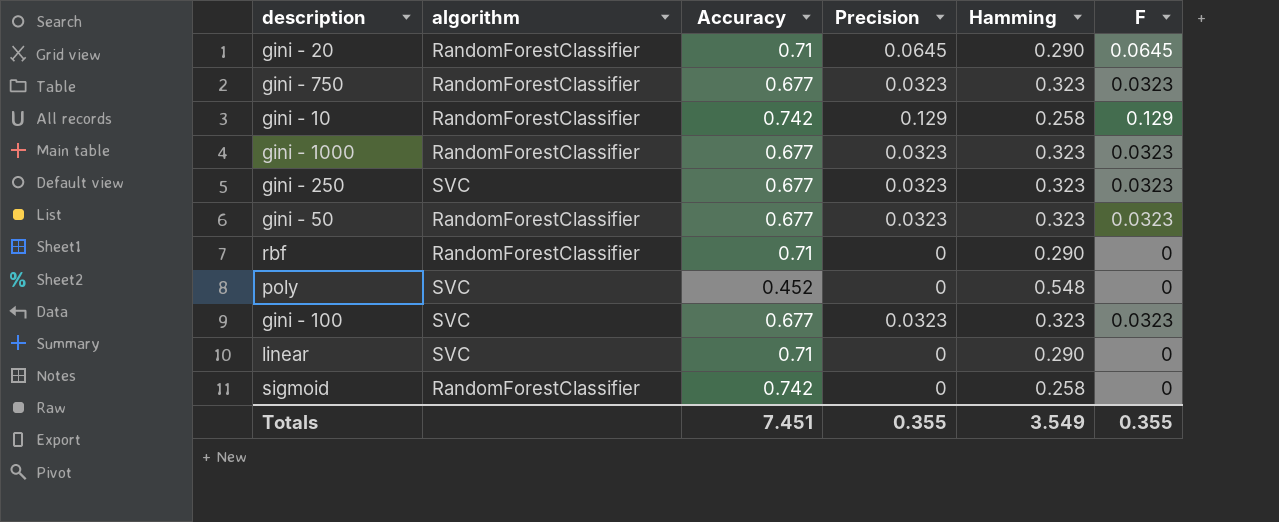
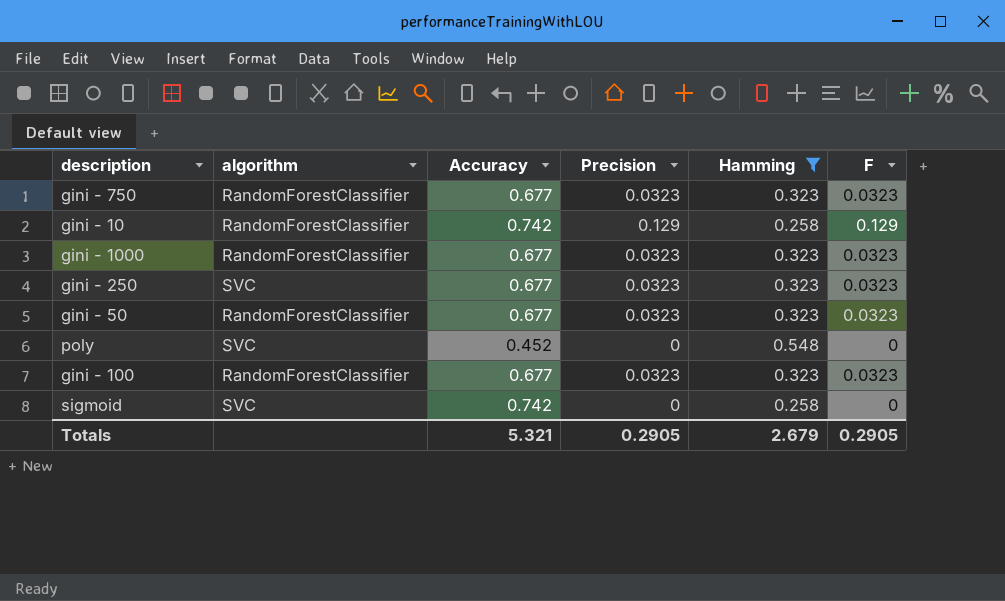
filter: none -> Hamming != 0.290
gini - 100 | algorithm: SVC -> RandomForestClassifier
sigmoid | algorithm: RandomForestClassifier -> SVC
Totals | Accuracy: 7.451 -> 5.321
Totals | Precision: 0.355 -> 0.2905
Totals | Hamming: 3.549 -> 2.679
Totals | F: 0.355 -> 0.2905

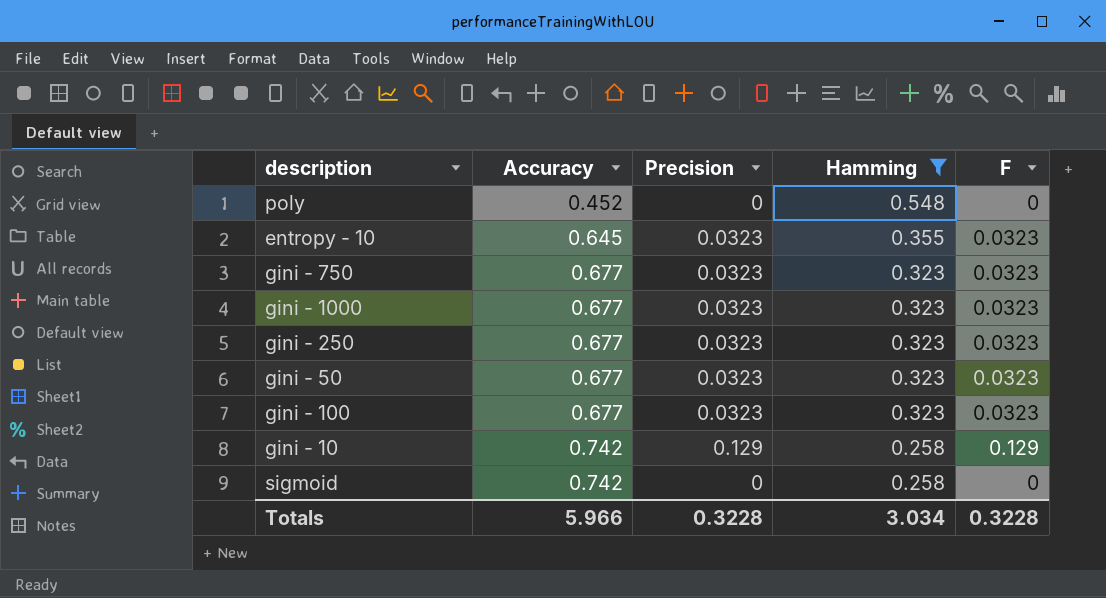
row order: none -> Accuracy ascending
column algorithm | position: 2 -> none
row entropy - 10: none -> 0.645 | 0.0323 | 0.355 | 0.0323
Totals | Accuracy: 5.321 -> 5.966
Totals | Precision: 0.2905 -> 0.3228
Totals | Hamming: 2.679 -> 3.034
Totals | F: 0.2905 -> 0.3228

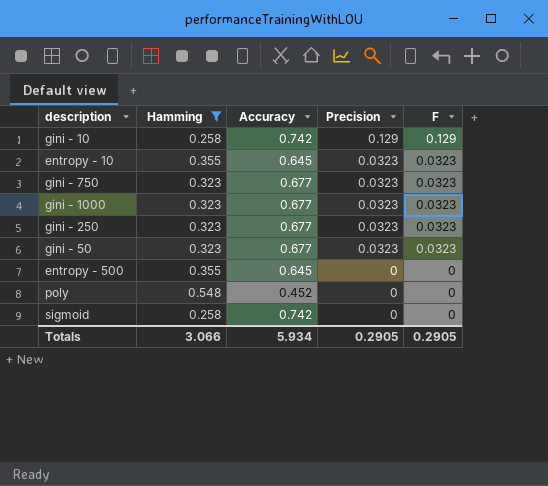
row order: Accuracy ascending -> Precision descending
column Hamming | position: 4 -> 2
row gini - 100: 0.677 | 0.0323 | 0.323 | 0.0323 -> none
row entropy - 500: none -> 0.355 | 0.645 | 0 | 0
Totals | Hamming: 3.034 -> 3.066
Totals | Accuracy: 5.966 -> 5.934
Totals | Precision: 0.3228 -> 0.2905
Totals | F: 0.3228 -> 0.2905

